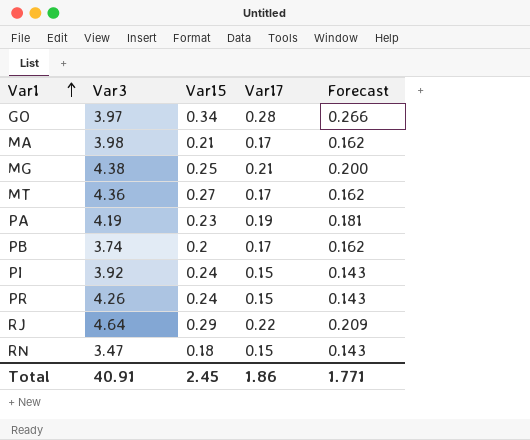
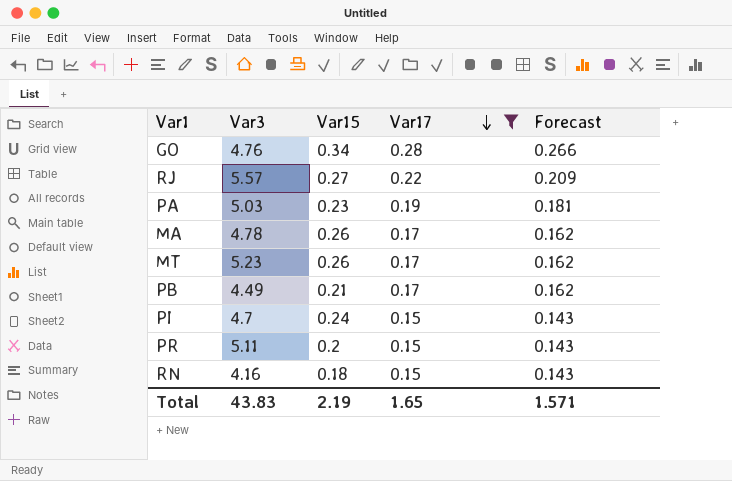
filter: none -> Var17 != 0.21
row order: Var1 ascending -> Var17 descending
GO | Var3: 3.97 -> 4.76
RJ | Var3: 4.64 -> 5.57
RJ | Var15: 0.29 -> 0.27
PA | Var3: 4.19 -> 5.03
MA | Var3: 3.98 -> 4.78
MA | Var15: 0.21 -> 0.26
MT | Var3: 4.36 -> 5.23
MT | Var15: 0.27 -> 0.26
PB | Var3: 3.74 -> 4.49
PB | Var15: 0.2 -> 0.21
PI | Var3: 3.92 -> 4.7
PR | Var3: 4.26 -> 5.11
PR | Var15: 0.24 -> 0.2
RN | Var3: 3.47 -> 4.16
Total | Var3: 40.91 -> 43.83
Total | Var15: 2.45 -> 2.19
Total | Var17: 1.86 -> 1.65
Total | Forecast: 1.771 -> 1.571

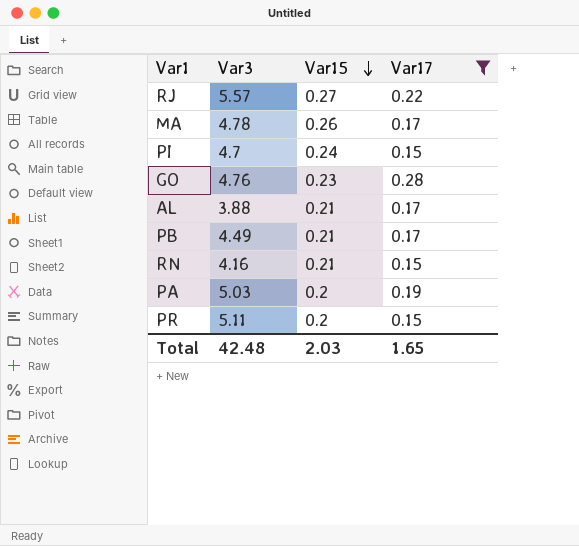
row order: Var17 descending -> Var15 descending
column Forecast | formula: [Var17] * 0.95 -> none
row MT: 5.23 | 0.26 | 0.17 | 0.162 -> none
GO | Var15: 0.34 -> 0.23
row AL: none -> 3.88 | 0.21 | 0.17
RN | Var15: 0.18 -> 0.21
PA | Var15: 0.23 -> 0.2
Total | Var3: 43.83 -> 42.48
Total | Var15: 2.19 -> 2.03

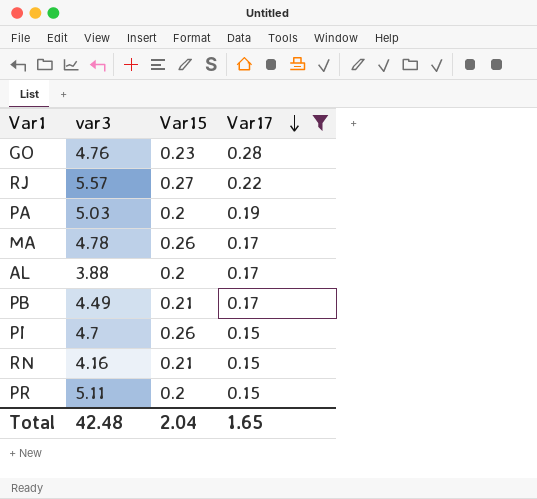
row order: Var15 descending -> Var17 descending
column name: Var3 -> var3
AL | Var15: 0.21 -> 0.2
PI | Var15: 0.24 -> 0.26
Total | Var15: 2.03 -> 2.04

